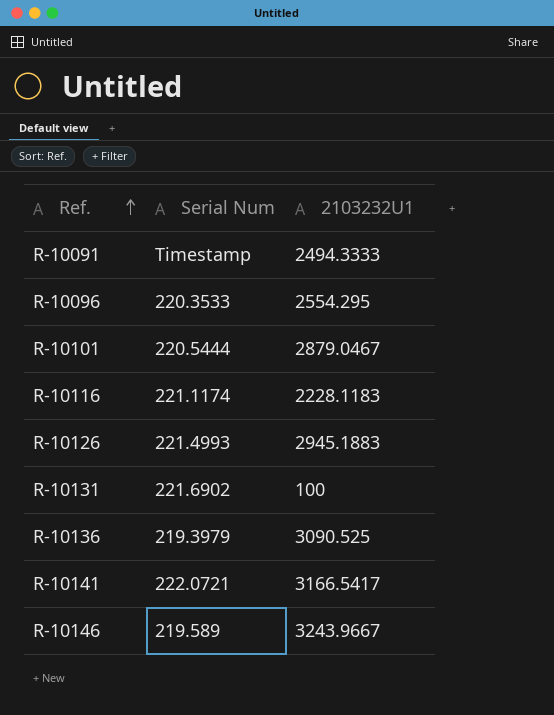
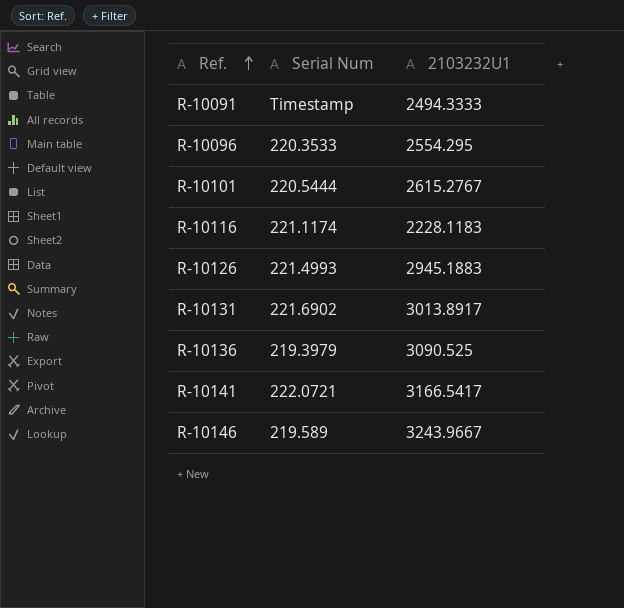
R-10101 | 2103232U1: 2879.0467 -> 2615.2767
R-10131 | 2103232U1: 100 -> 3013.8917

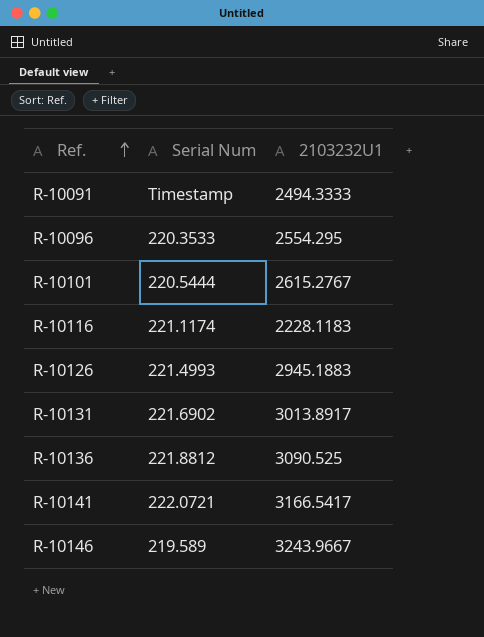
R-10136 | Serial Num: 219.3979 -> 221.8812

